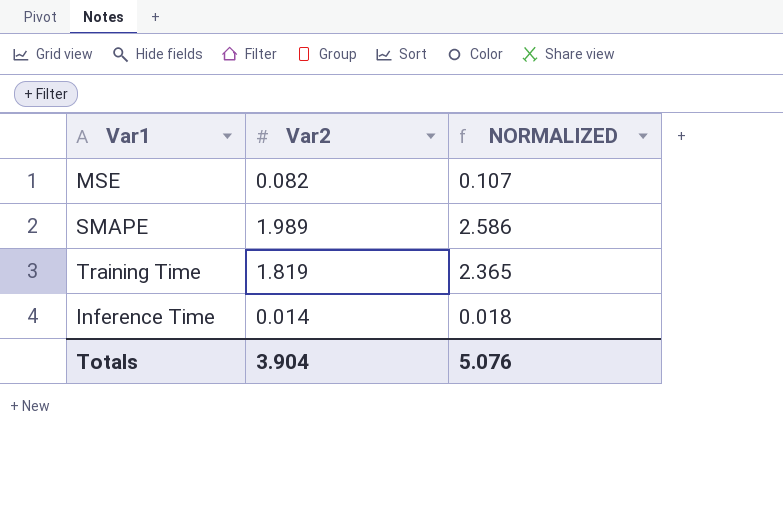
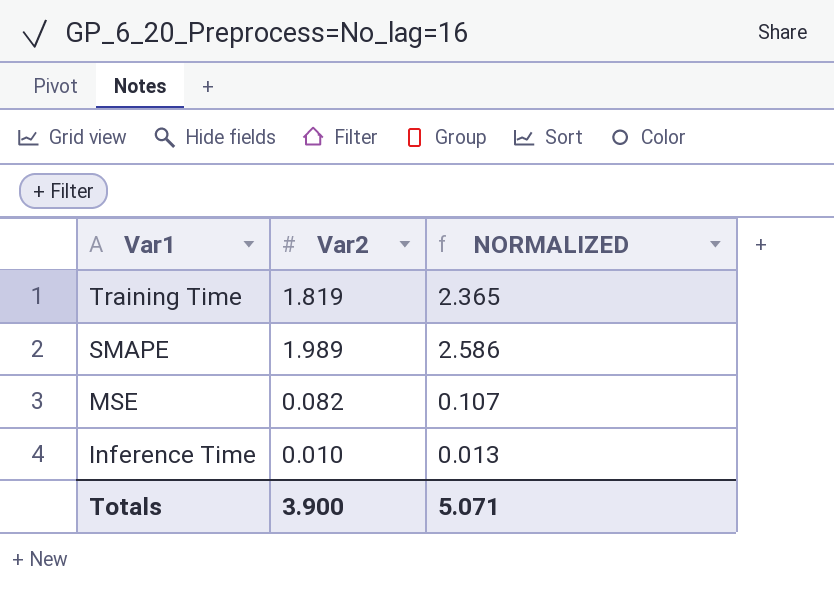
row order: none -> Var1 descending
Inference Time | Var2: 0.014 -> 0.010
Inference Time | NORMALIZED: 0.018 -> 0.013
Totals | Var2: 3.904 -> 3.900
Totals | NORMALIZED: 5.076 -> 5.071

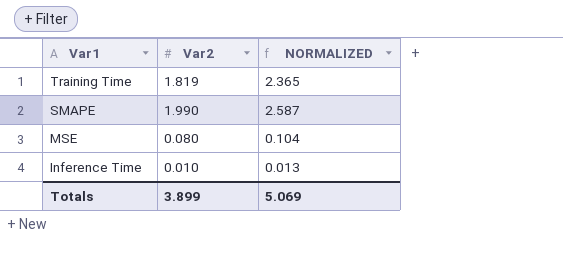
SMAPE | Var2: 1.989 -> 1.990
SMAPE | NORMALIZED: 2.586 -> 2.587
MSE | Var2: 0.082 -> 0.080
MSE | NORMALIZED: 0.107 -> 0.104
Totals | Var2: 3.900 -> 3.899
Totals | NORMALIZED: 5.071 -> 5.069

